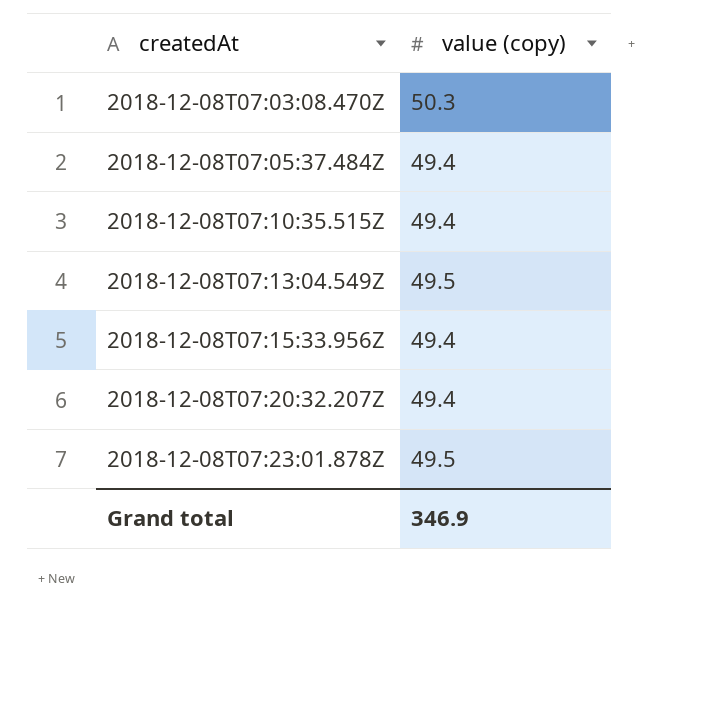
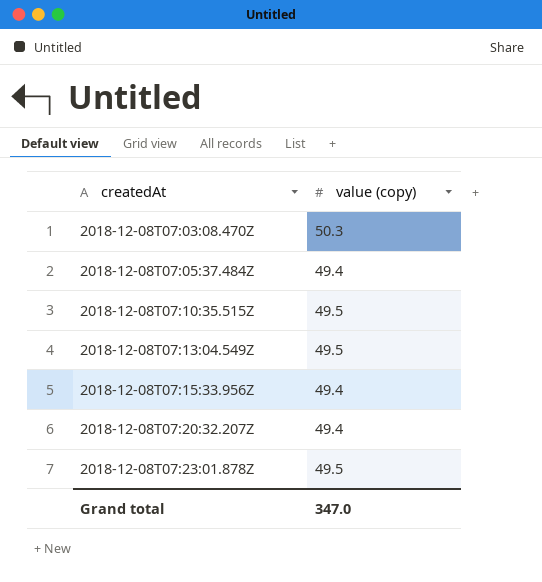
2018-12-08T07:10:35.515Z | value (copy): 49.4 -> 49.5
Grand total | value (copy): 346.9 -> 347.0

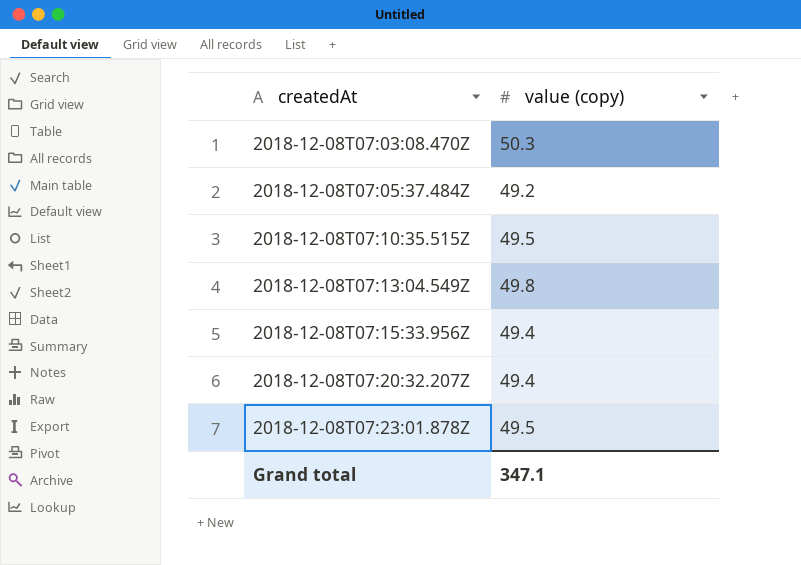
2018-12-08T07:05:37.484Z | value (copy): 49.4 -> 49.2
2018-12-08T07:13:04.549Z | value (copy): 49.5 -> 49.8
Grand total | value (copy): 347.0 -> 347.1

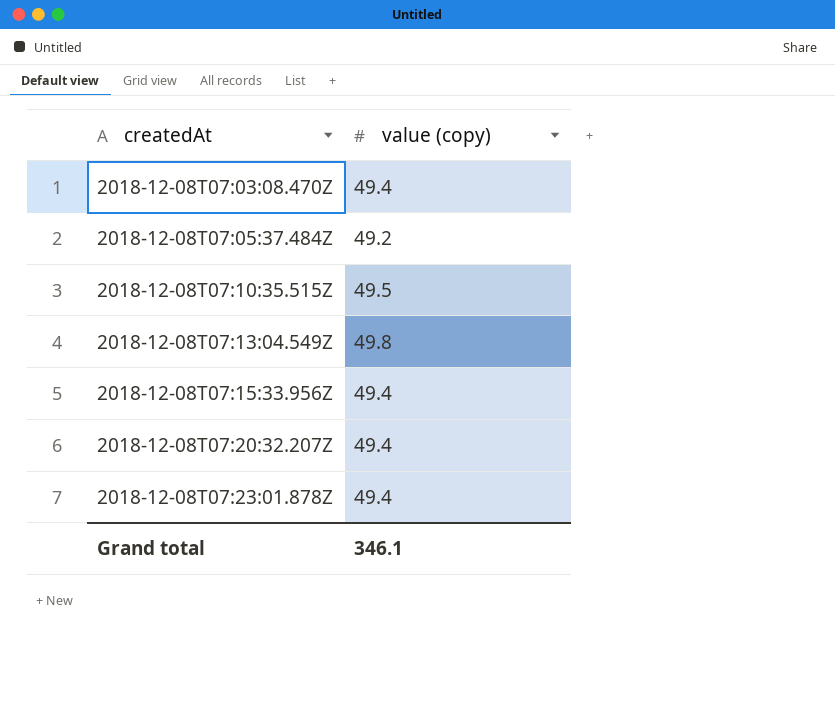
2018-12-08T07:03:08.470Z | value (copy): 50.3 -> 49.4
2018-12-08T07:23:01.878Z | value (copy): 49.5 -> 49.4
Grand total | value (copy): 347.1 -> 346.1

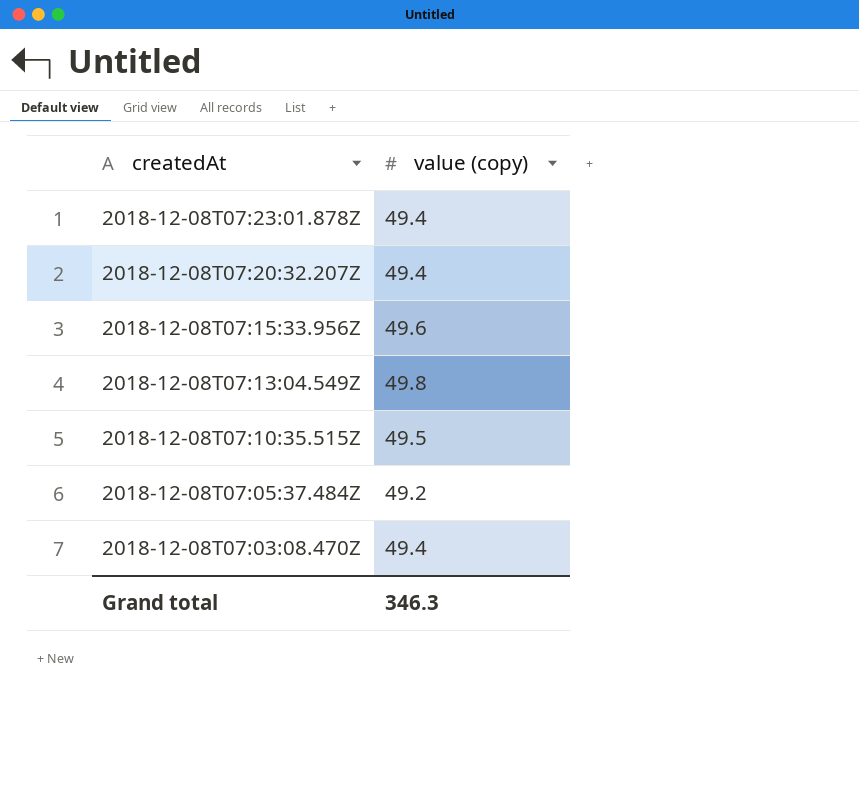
row order: createdAt ascending -> createdAt descending
2018-12-08T07:15:33.956Z | value (copy): 49.4 -> 49.6
Grand total | value (copy): 346.1 -> 346.3

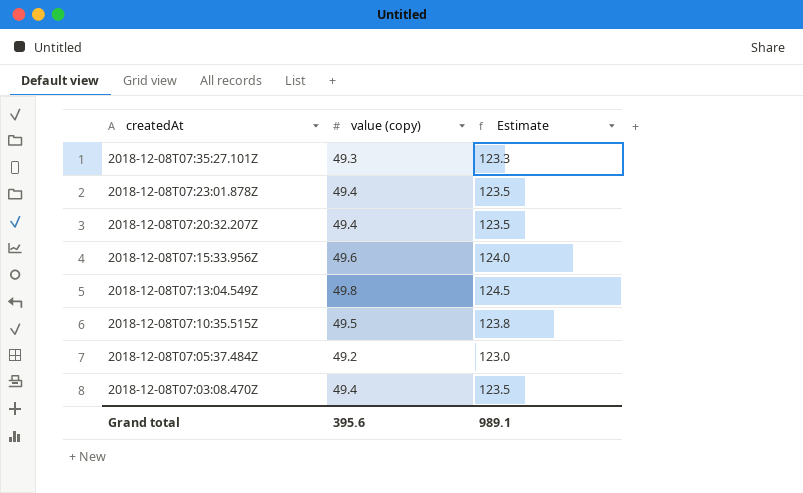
column Estimate | formula: none -> [value (copy)] * 2.5
row 2018-12-08T07:35:27.101Z: none -> 49.3 | 123.3
Grand total | value (copy): 346.3 -> 395.6

